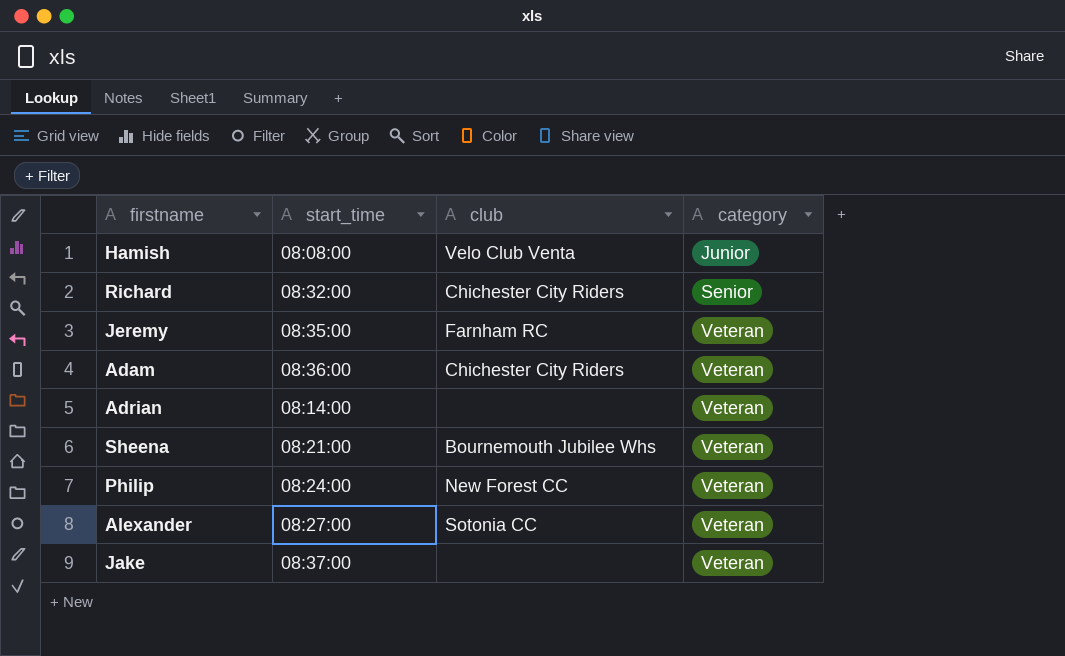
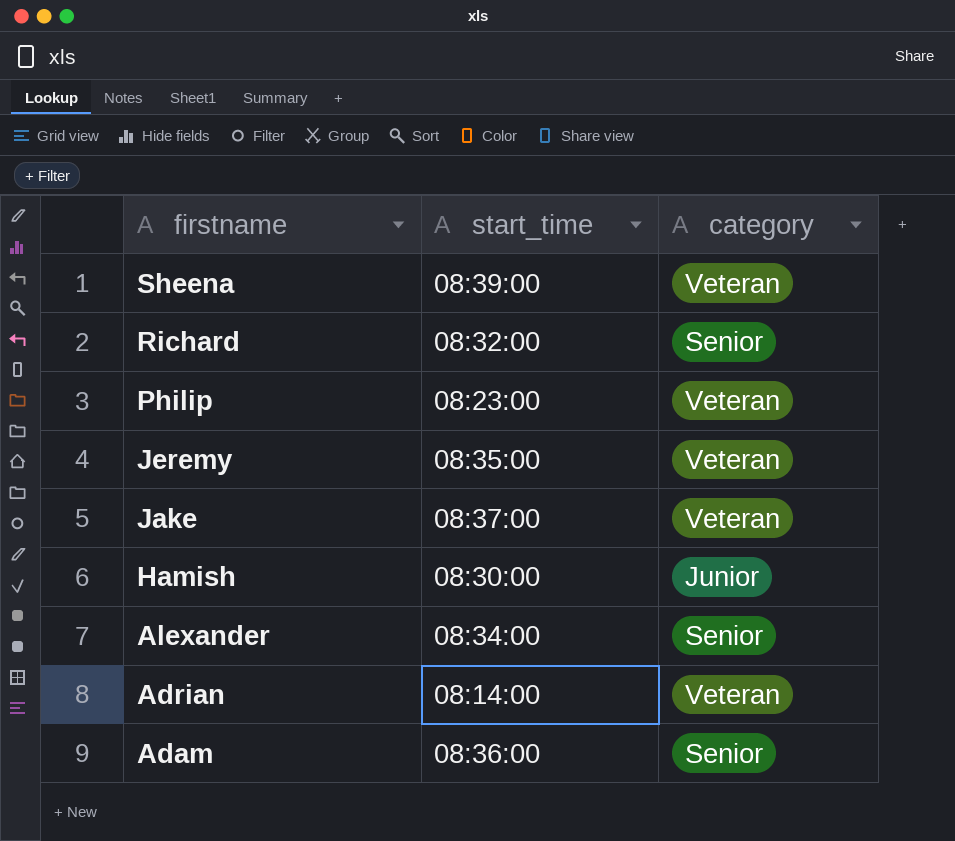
row order: category ascending -> firstname descending
column club | position: 3 -> none
Sheena | start_time: 08:21:00 -> 08:39:00
Philip | start_time: 08:24:00 -> 08:23:00
Hamish | start_time: 08:08:00 -> 08:30:00
Alexander | start_time: 08:27:00 -> 08:34:00
Alexander | category: Veteran -> Senior
Adam | category: Veteran -> Senior

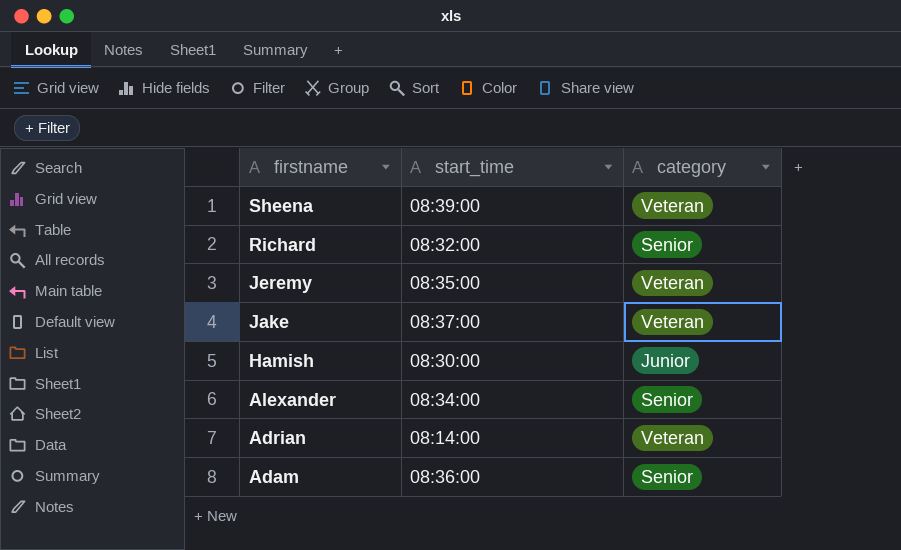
row Philip: 08:23:00 | Veteran -> none

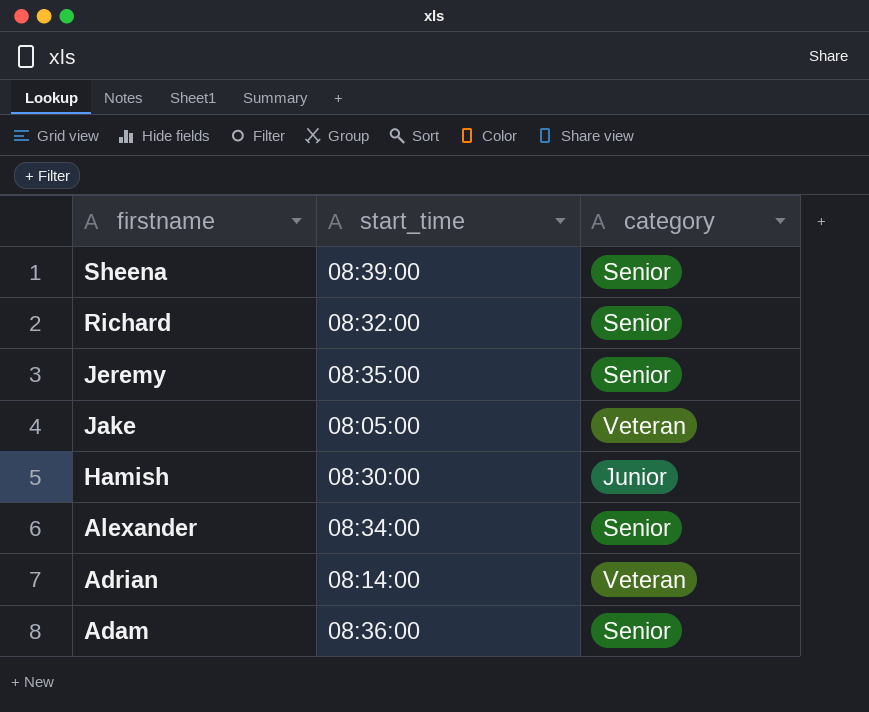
Sheena | category: Veteran -> Senior
Jeremy | category: Veteran -> Senior
Jake | start_time: 08:37:00 -> 08:05:00

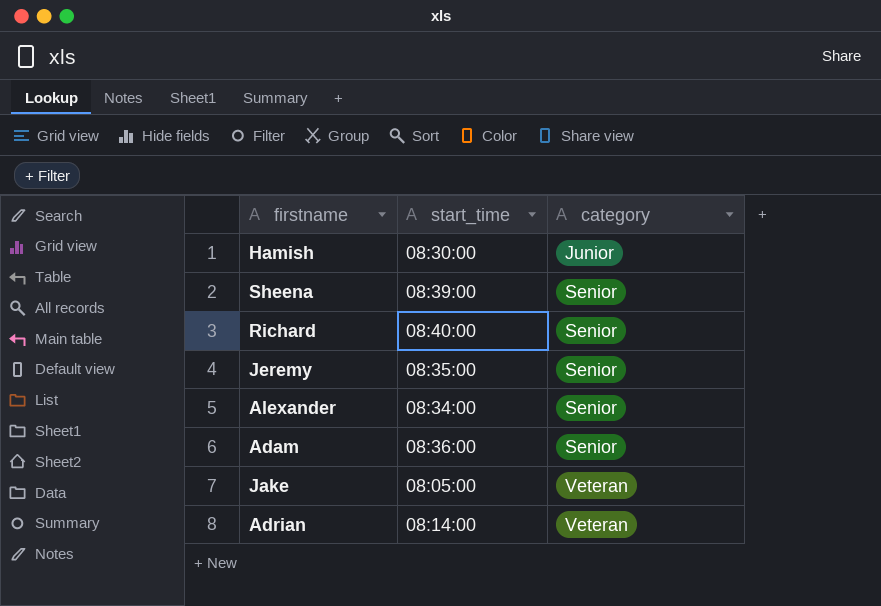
row order: firstname descending -> category ascending
Richard | start_time: 08:32:00 -> 08:40:00

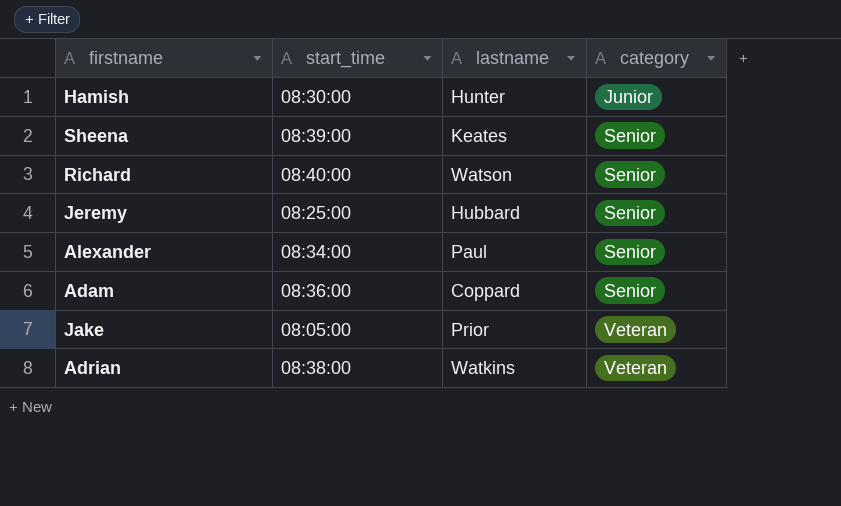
column lastname | position: none -> 3
Jeremy | start_time: 08:35:00 -> 08:25:00
Adrian | start_time: 08:14:00 -> 08:38:00

